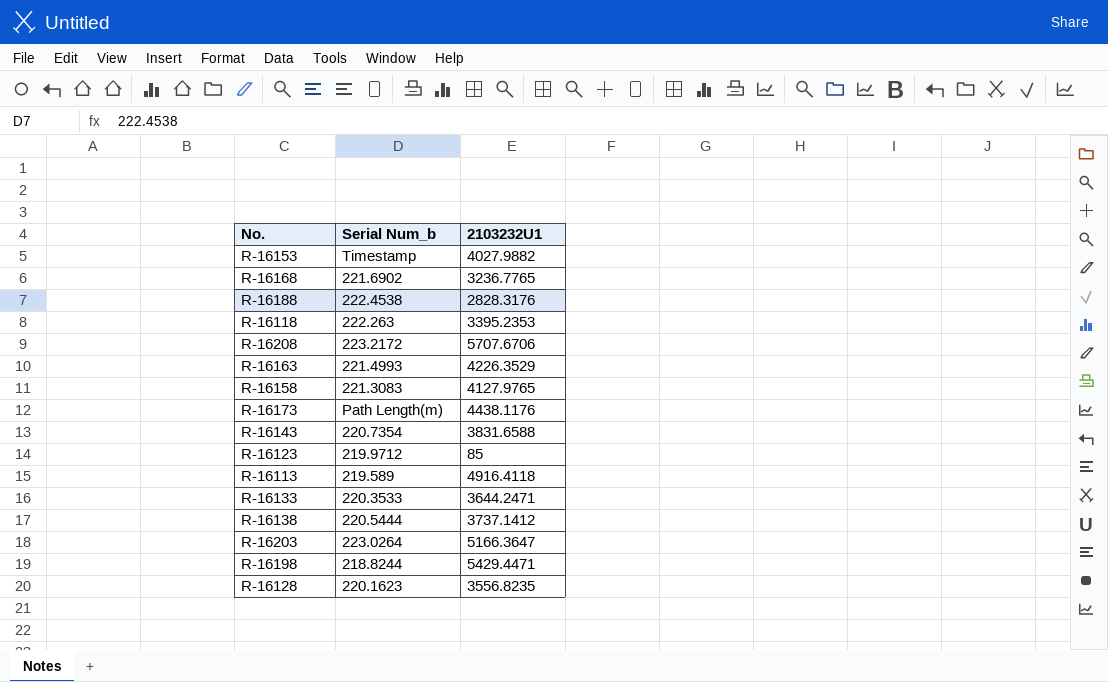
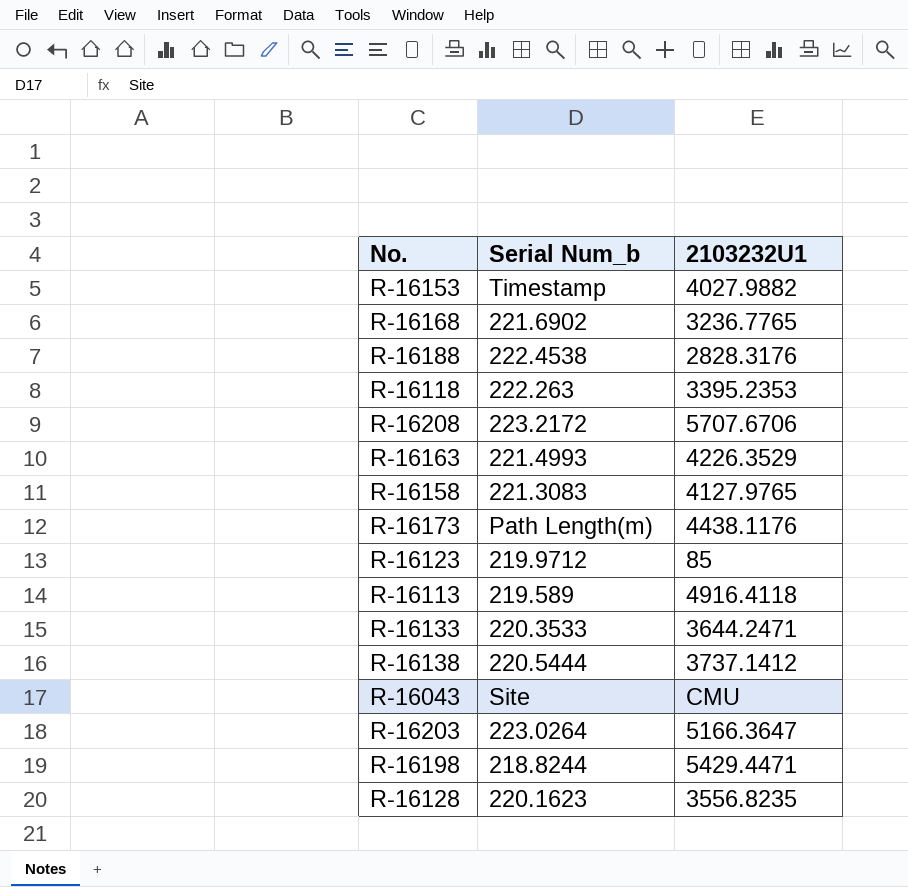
row R-16143: 220.7354 | 3831.6588 -> none
row R-16043: none -> Site | CMU

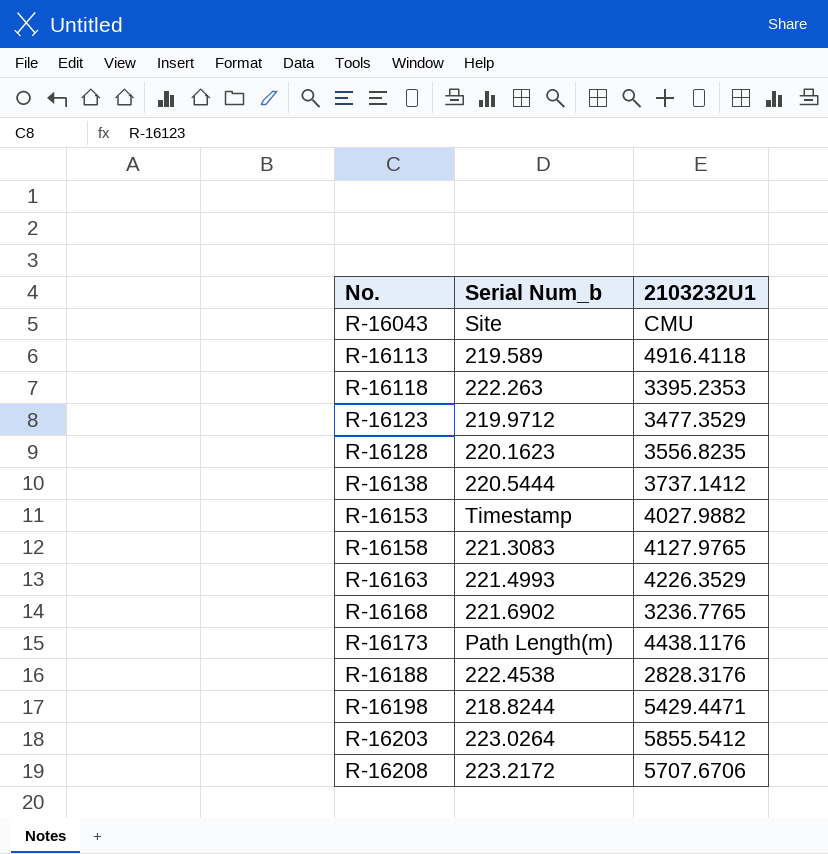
row order: none -> No. ascending
row R-16133: 220.3533 | 3644.2471 -> none
R-16123 | 2103232U1: 85 -> 3477.3529
R-16203 | 2103232U1: 5166.3647 -> 5855.5412

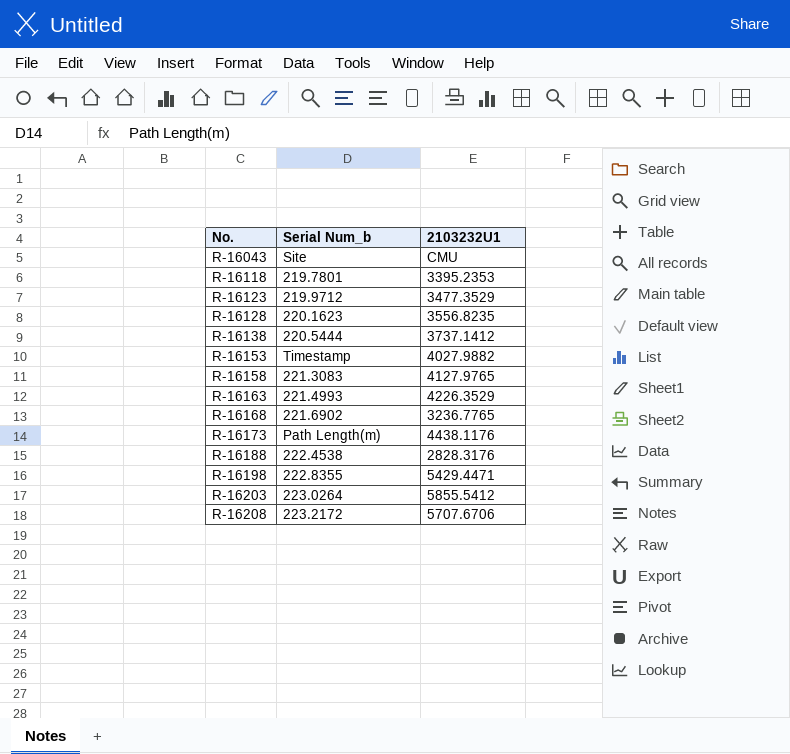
row R-16113: 219.589 | 4916.4118 -> none
R-16118 | Serial Num_b: 222.263 -> 219.7801
R-16198 | Serial Num_b: 218.8244 -> 222.8355

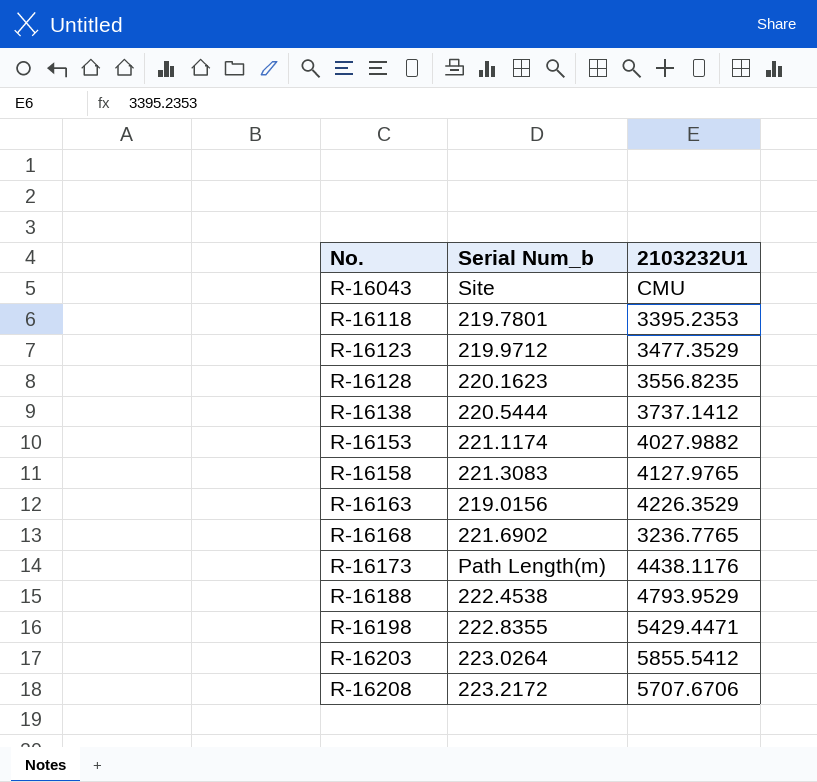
R-16153 | Serial Num_b: Timestamp -> 221.1174
R-16163 | Serial Num_b: 221.4993 -> 219.0156
R-16188 | 2103232U1: 2828.3176 -> 4793.9529

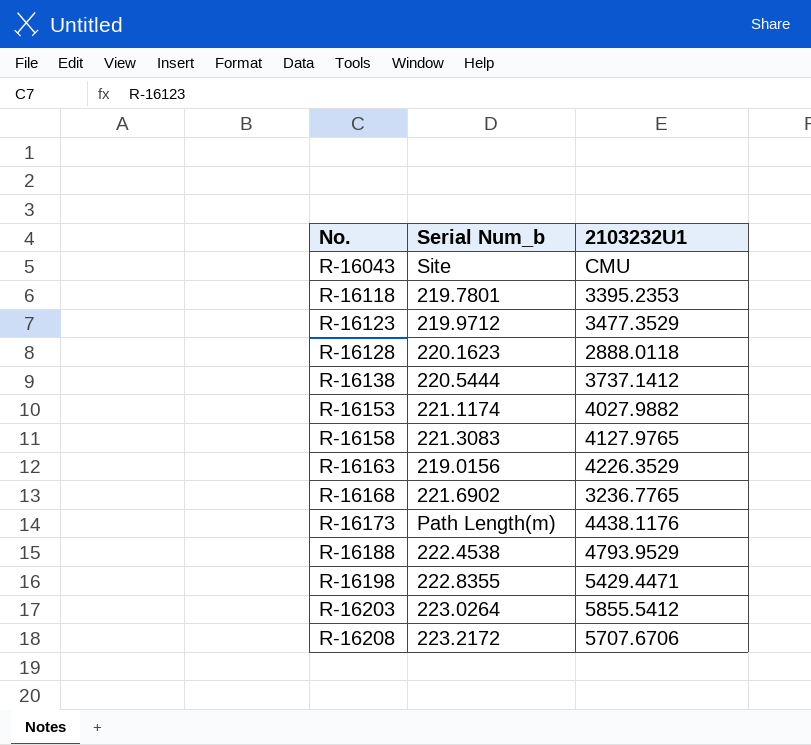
R-16128 | 2103232U1: 3556.8235 -> 2888.0118

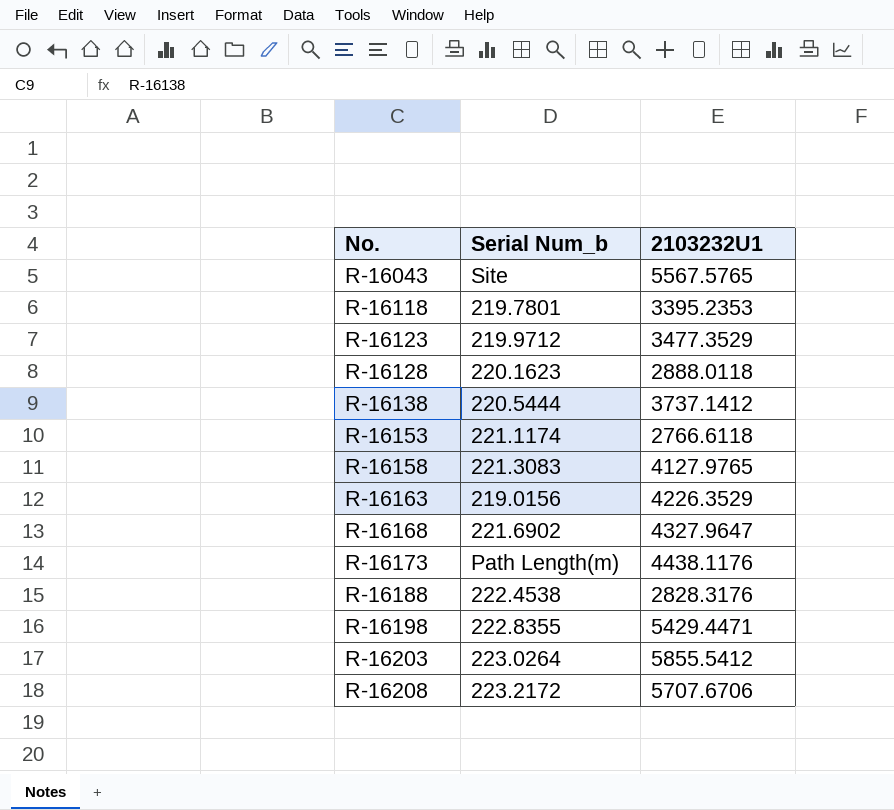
R-16043 | 2103232U1: CMU -> 5567.5765
R-16153 | 2103232U1: 4027.9882 -> 2766.6118
R-16168 | 2103232U1: 3236.7765 -> 4327.9647
R-16188 | 2103232U1: 4793.9529 -> 2828.3176

